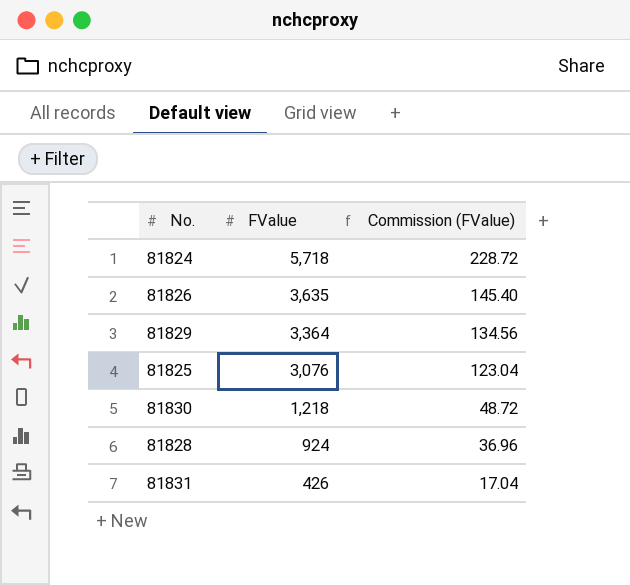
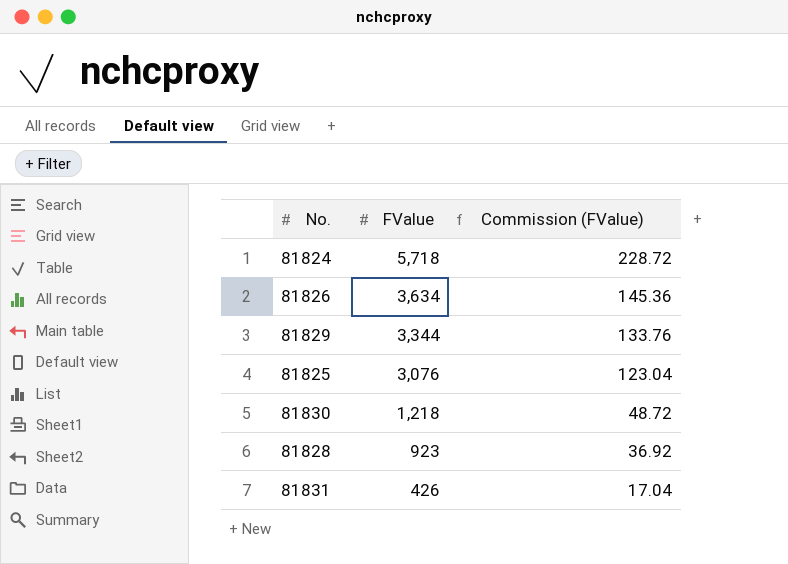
81826 | FValue: 3,635 -> 3,634
81826 | Commission (FValue): 145.40 -> 145.36
81829 | FValue: 3,364 -> 3,344
81829 | Commission (FValue): 134.56 -> 133.76
81828 | FValue: 924 -> 923
81828 | Commission (FValue): 36.96 -> 36.92

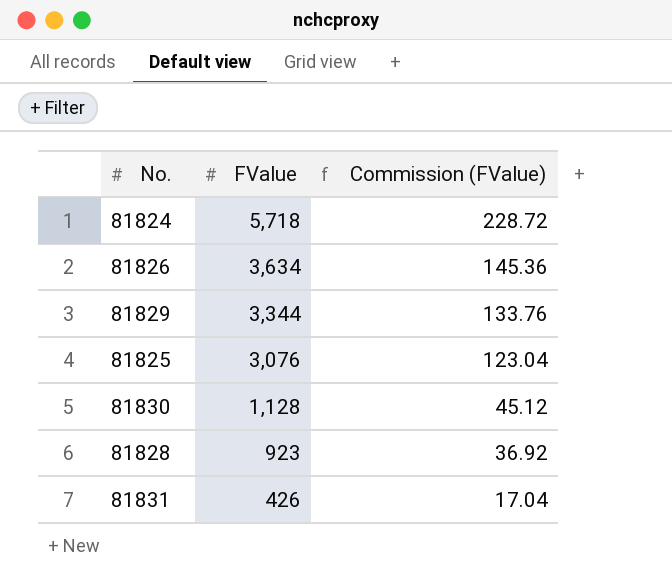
81830 | FValue: 1,218 -> 1,128
81830 | Commission (FValue): 48.72 -> 45.12

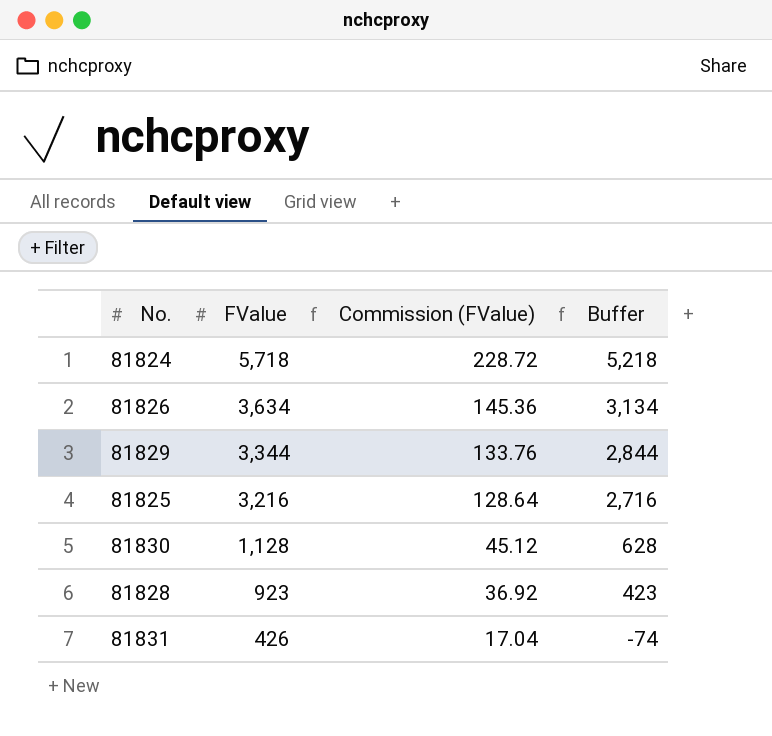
column Buffer | formula: none -> [FValue] - 500
81825 | FValue: 3,076 -> 3,216
81825 | Commission (FValue): 123.04 -> 128.64

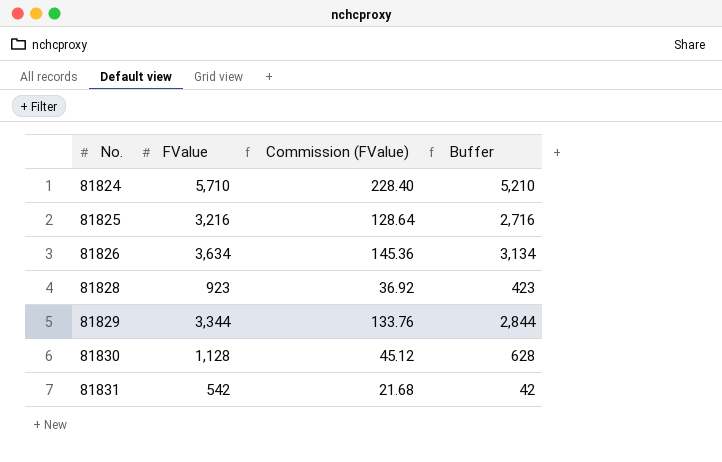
row order: FValue descending -> No. ascending
81824 | FValue: 5,718 -> 5,710
81824 | Commission (FValue): 228.72 -> 228.40
81824 | Buffer: 5,218 -> 5,210
81831 | FValue: 426 -> 542
81831 | Commission (FValue): 17.04 -> 21.68
81831 | Buffer: -74 -> 42

